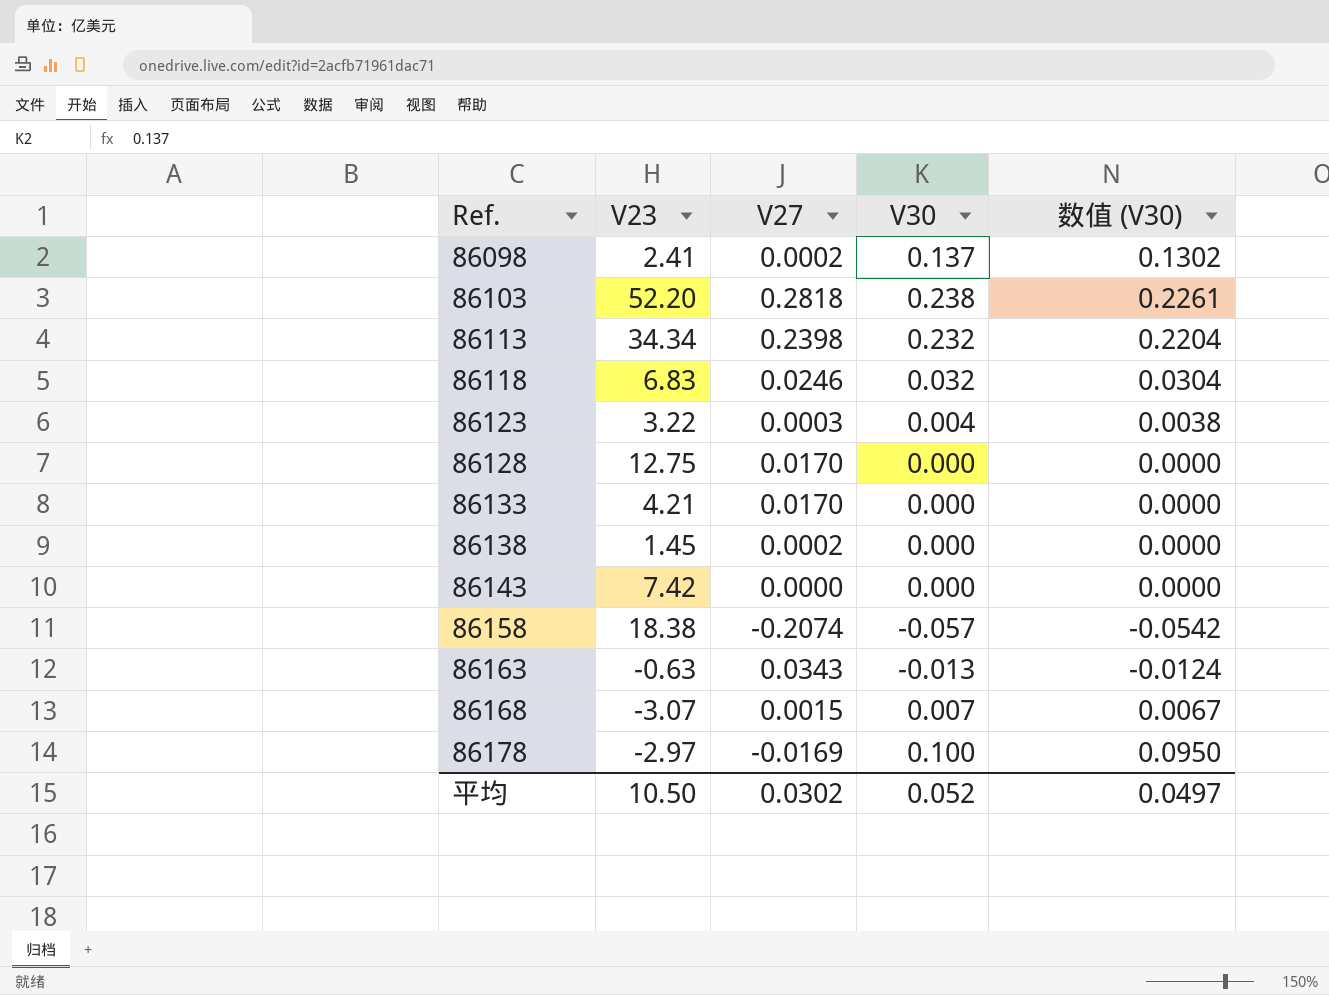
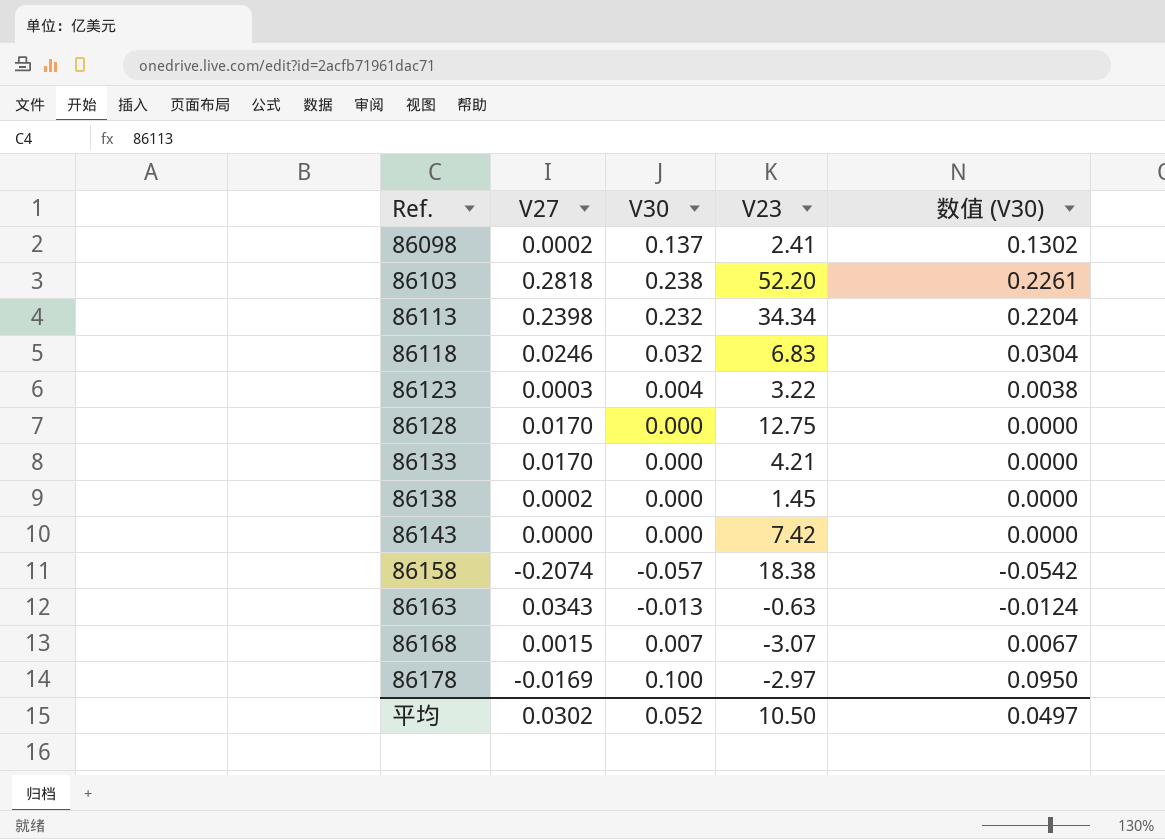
column V23 | position: 2 -> 4

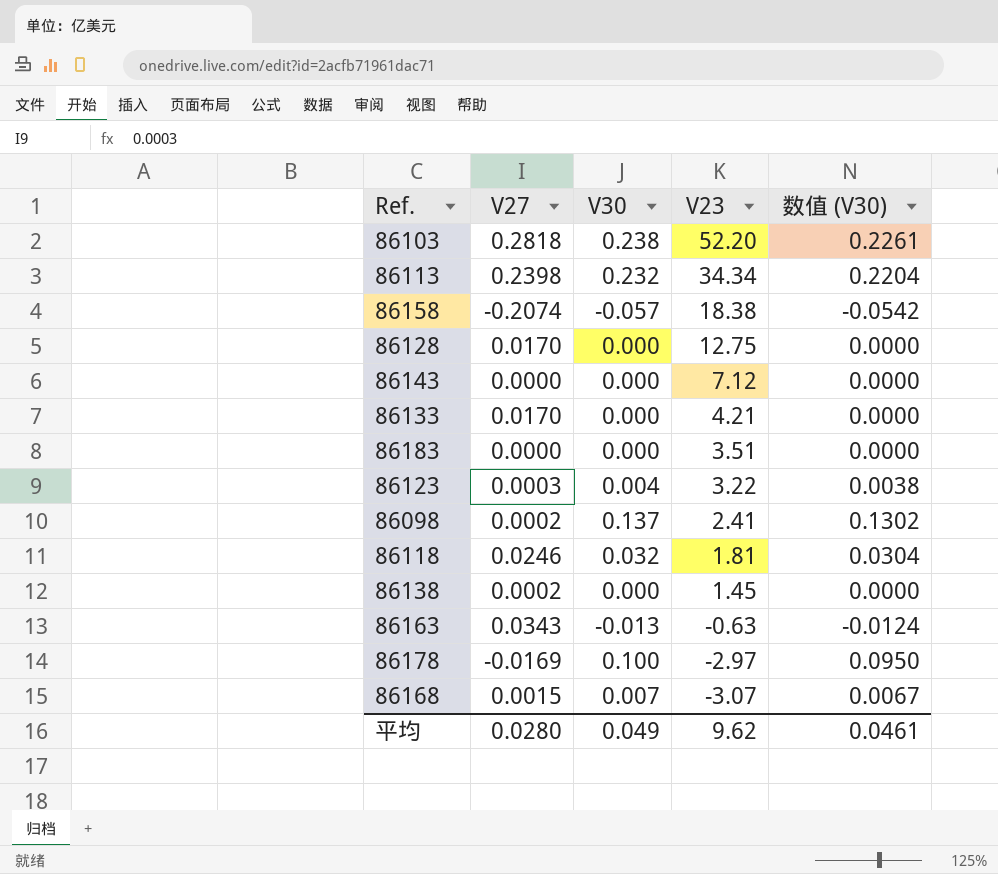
row order: Ref. ascending -> V23 descending
86143 | V23: 7.42 -> 7.12
row 86183: none -> 0.0000 | 0.000 | 3.51 | 0.0000
86118 | V23: 6.83 -> 1.81
平均 | V27: 0.0302 -> 0.0280
平均 | V30: 0.052 -> 0.049
平均 | V23: 10.50 -> 9.62
平均 | 数值 (V30): 0.0497 -> 0.0461

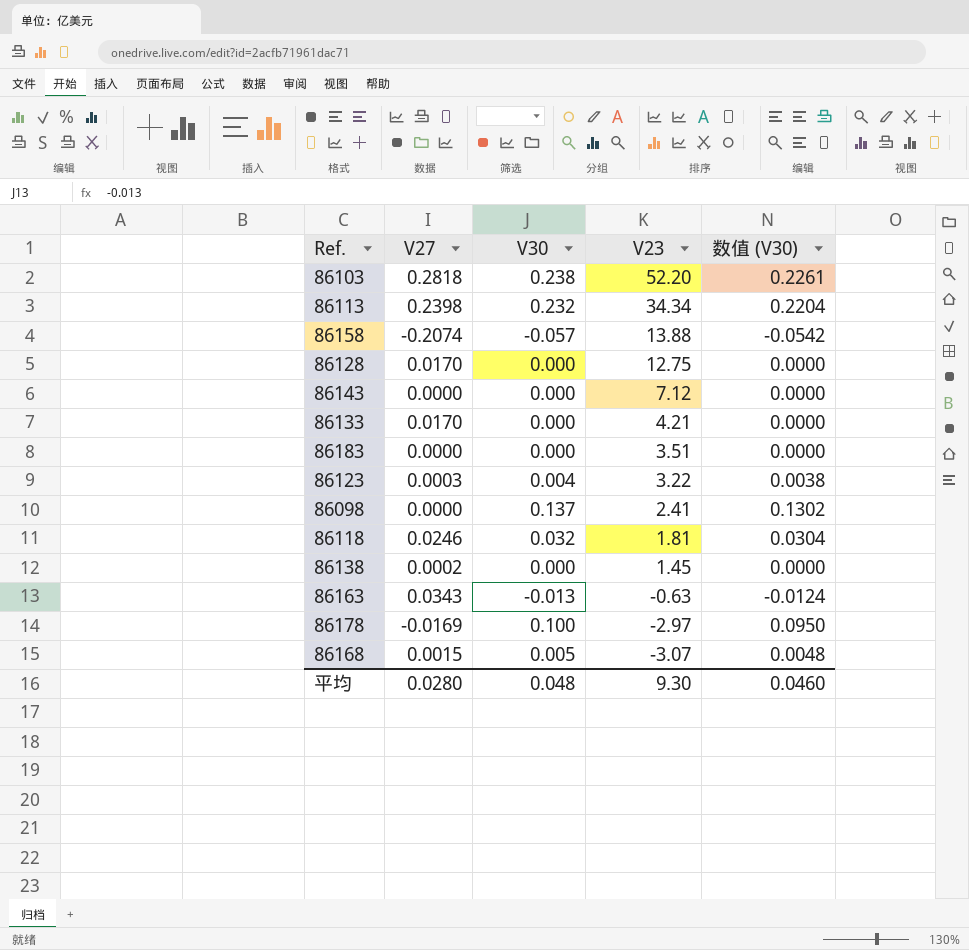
86158 | V23: 18.38 -> 13.88
86098 | V27: 0.0002 -> 0.0000
86168 | V30: 0.007 -> 0.005
86168 | 数值 (V30): 0.0067 -> 0.0048
平均 | V30: 0.049 -> 0.048
平均 | V23: 9.62 -> 9.30
平均 | 数值 (V30): 0.0461 -> 0.0460

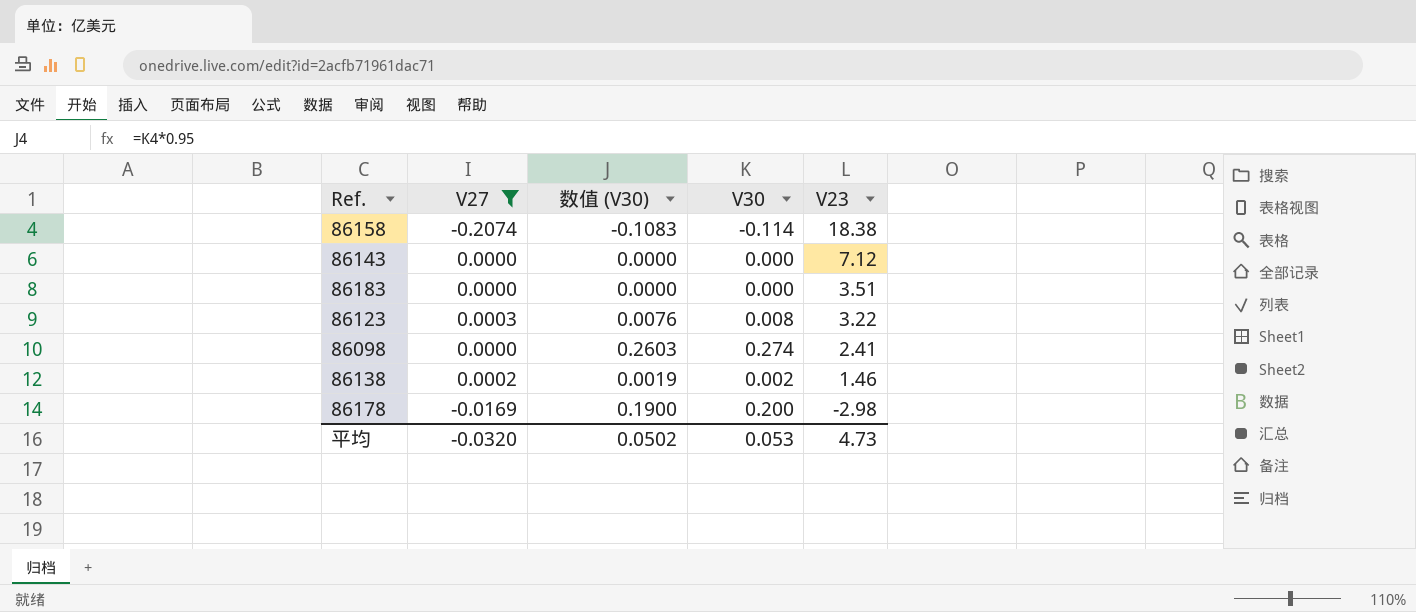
filter: none -> V27 <= 0.0003
column 数值 (V30) | position: 5 -> 3
86158 | 数值 (V30): -0.0542 -> -0.1083
86158 | V30: -0.057 -> -0.114
86158 | V23: 13.88 -> 18.38
86123 | 数值 (V30): 0.0038 -> 0.0076
86123 | V30: 0.004 -> 0.008
86098 | 数值 (V30): 0.1302 -> 0.2603
86098 | V30: 0.137 -> 0.274
86138 | 数值 (V30): 0.0000 -> 0.0019
86138 | V30: 0.000 -> 0.002
86138 | V23: 1.45 -> 1.46
86178 | 数值 (V30): 0.0950 -> 0.1900
86178 | V30: 0.100 -> 0.200
86178 | V23: -2.97 -> -2.98
平均 | V27: 0.0280 -> -0.0320
平均 | 数值 (V30): 0.0460 -> 0.0502
平均 | V30: 0.048 -> 0.053
平均 | V23: 9.30 -> 4.73

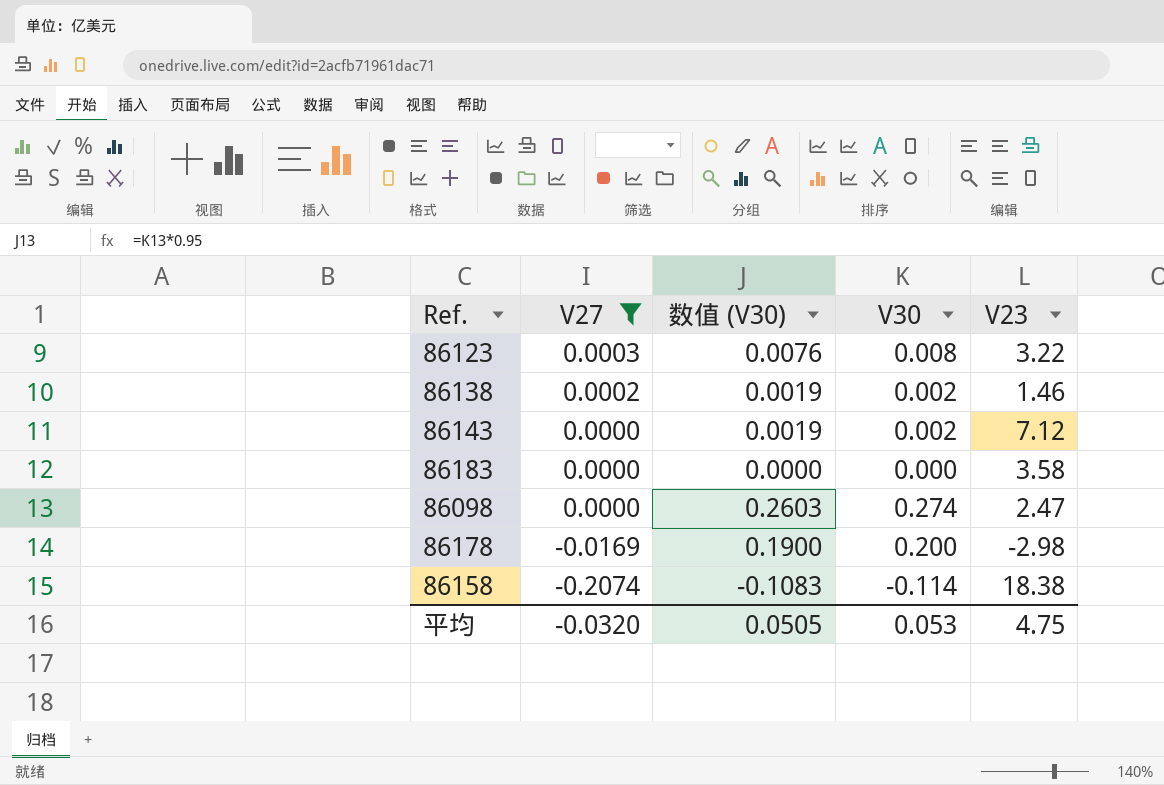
row order: V23 descending -> V27 descending
86143 | 数值 (V30): 0.0000 -> 0.0019
86143 | V30: 0.000 -> 0.002
86183 | V23: 3.51 -> 3.58
86098 | V23: 2.41 -> 2.47
平均 | 数值 (V30): 0.0502 -> 0.0505
平均 | V23: 4.73 -> 4.75

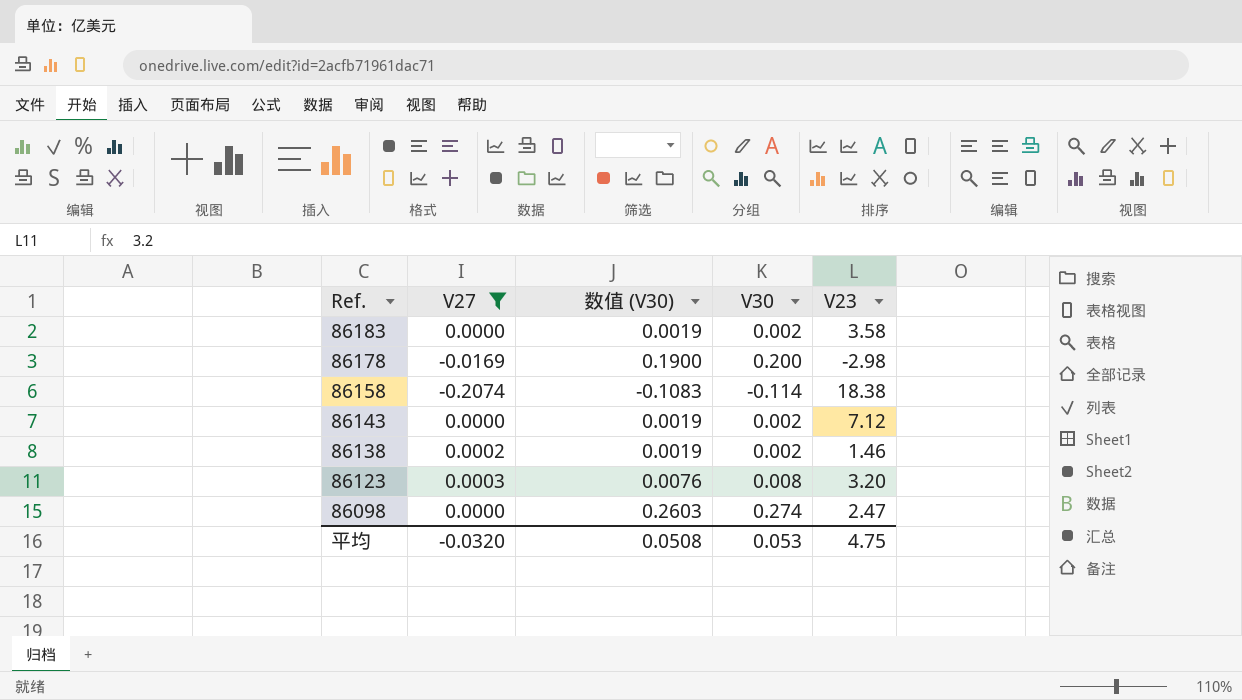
row order: V27 descending -> Ref. descending
86183 | 数值 (V30): 0.0000 -> 0.0019
86183 | V30: 0.000 -> 0.002
86123 | V23: 3.22 -> 3.20
平均 | 数值 (V30): 0.0505 -> 0.0508

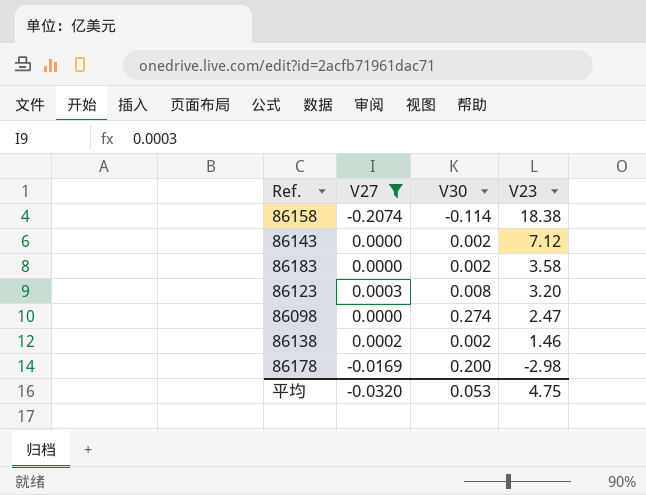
row order: Ref. descending -> V23 descending
column 数值 (V30) | formula: [V30] * 0.95 -> none

